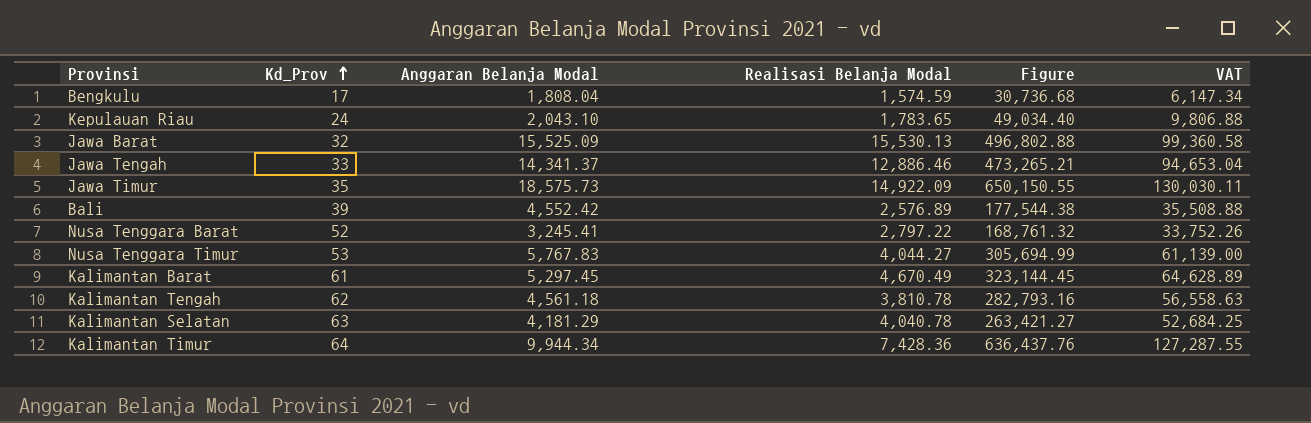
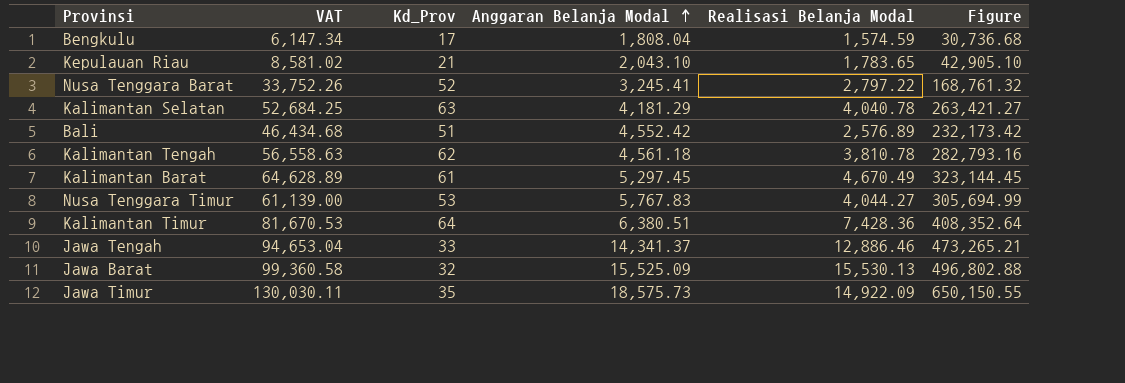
row order: Kd_Prov ascending -> Anggaran Belanja Modal ascending
column VAT | position: 6 -> 2
Kepulauan Riau | VAT: 9,806.88 -> 8,581.02
Kepulauan Riau | Kd_Prov: 24 -> 21
Kepulauan Riau | Figure: 49,034.40 -> 42,905.10
Bali | VAT: 35,508.88 -> 46,434.68
Bali | Kd_Prov: 39 -> 51
Bali | Figure: 177,544.38 -> 232,173.42
Kalimantan Timur | VAT: 127,287.55 -> 81,670.53
Kalimantan Timur | Anggaran Belanja Modal: 9,944.34 -> 6,380.51
Kalimantan Timur | Figure: 636,437.76 -> 408,352.64

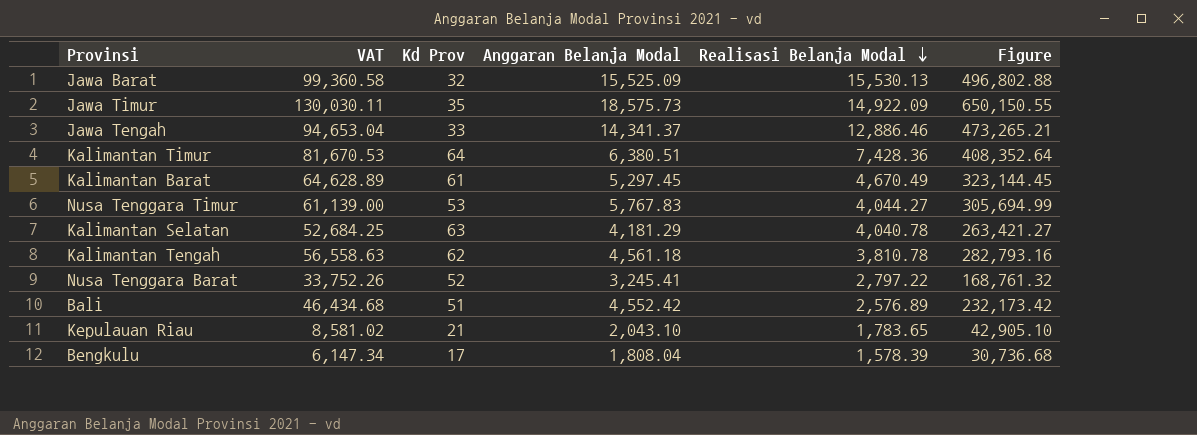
row order: Anggaran Belanja Modal ascending -> Realisasi Belanja Modal descending
column name: Kd_Prov -> Kd Prov
Bengkulu | Realisasi Belanja Modal: 1,574.59 -> 1,578.39

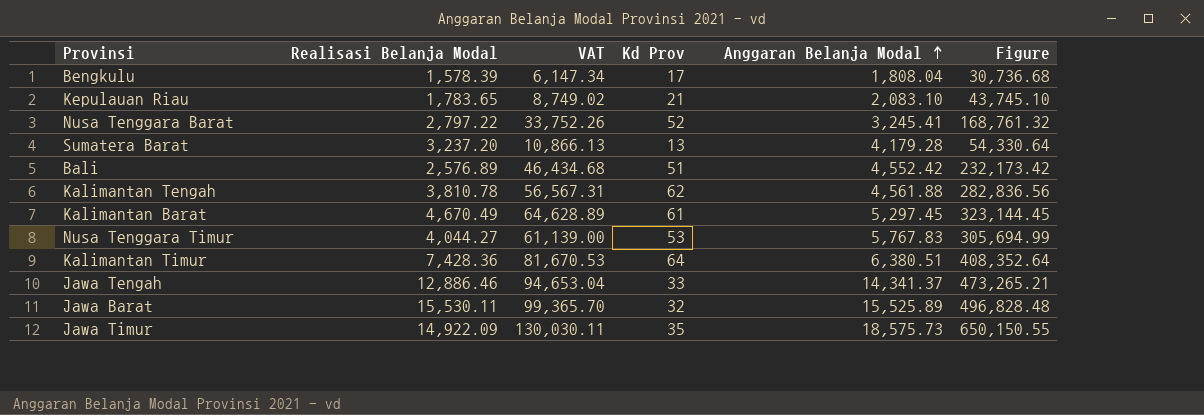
row order: Realisasi Belanja Modal descending -> Anggaran Belanja Modal ascending
column Realisasi Belanja Modal | position: 5 -> 2
row Kalimantan Selatan: 52,684.25 | 63 | 4,181.29 | 4,040.78 | 263,421.27 -> none
Kepulauan Riau | VAT: 8,581.02 -> 8,749.02
Kepulauan Riau | Anggaran Belanja Modal: 2,043.10 -> 2,083.10
Kepulauan Riau | Figure: 42,905.10 -> 43,745.10
row Sumatera Barat: none -> 3,237.20 | 10,866.13 | 13 | 4,179.28 | 54,330.64
Kalimantan Tengah | VAT: 56,558.63 -> 56,567.31
Kalimantan Tengah | Anggaran Belanja Modal: 4,561.18 -> 4,561.88
Kalimantan Tengah | Figure: 282,793.16 -> 282,836.56
Jawa Barat | Realisasi Belanja Modal: 15,530.13 -> 15,530.11
Jawa Barat | VAT: 99,360.58 -> 99,365.70
Jawa Barat | Anggaran Belanja Modal: 15,525.09 -> 15,525.89
Jawa Barat | Figure: 496,802.88 -> 496,828.48

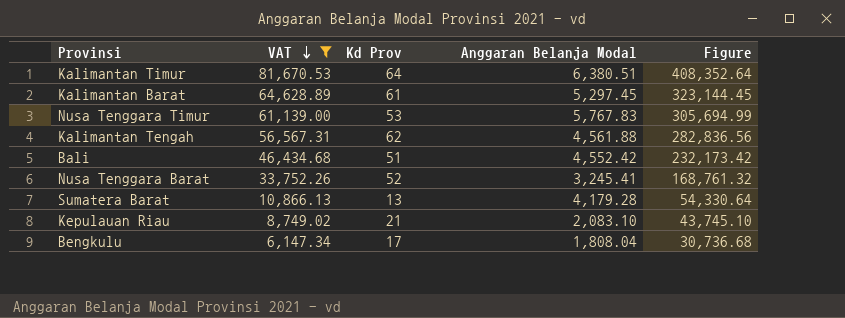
filter: none -> VAT <= 81,670.53
row order: Anggaran Belanja Modal ascending -> VAT descending
column Realisasi Belanja Modal | position: 2 -> none

